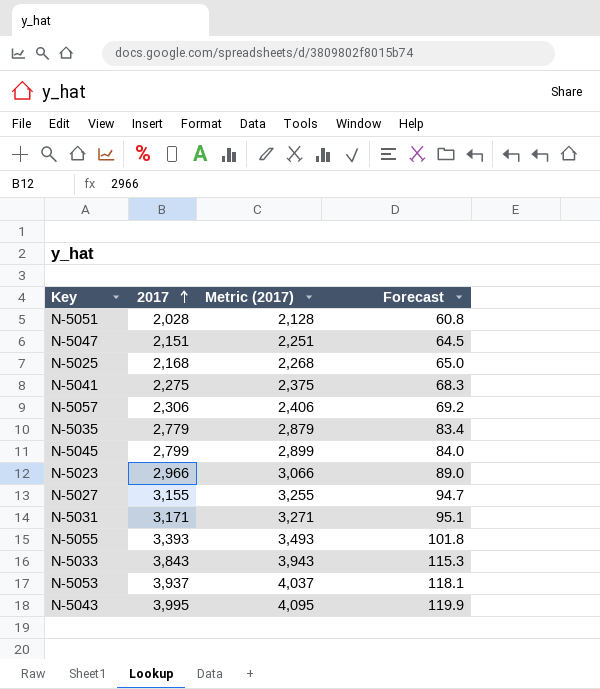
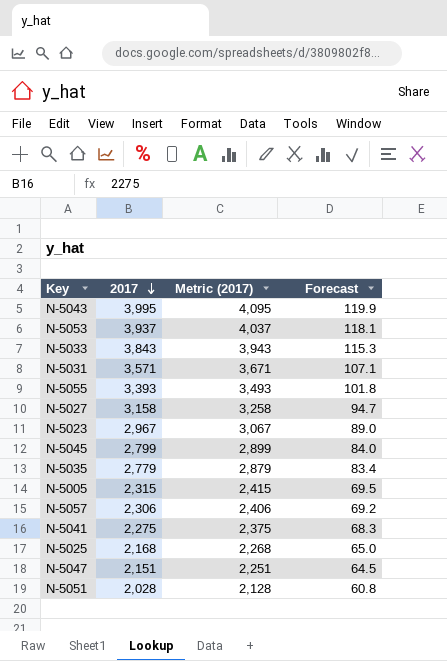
row order: 2017 ascending -> 2017 descending
N-5031 | 2017: 3,171 -> 3,571
N-5031 | Metric (2017): 3,271 -> 3,671
N-5031 | Forecast: 95.1 -> 107.1
N-5027 | 2017: 3,155 -> 3,158
N-5027 | Metric (2017): 3,255 -> 3,258
N-5023 | 2017: 2,966 -> 2,967
N-5023 | Metric (2017): 3,066 -> 3,067
row N-5005: none -> 2,315 | 2,415 | 69.5

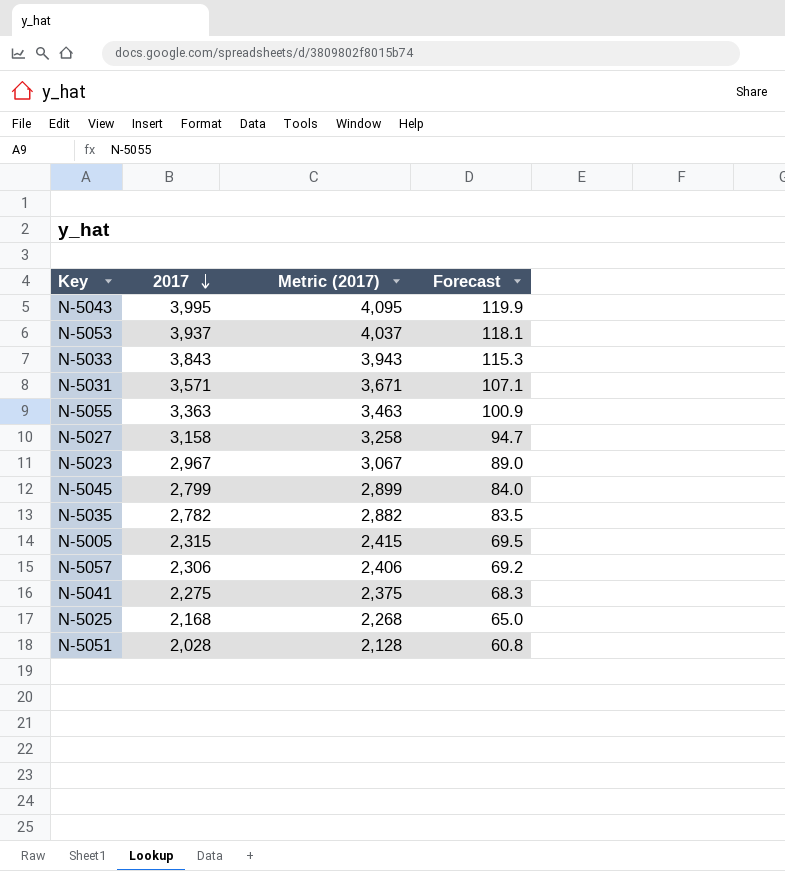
row N-5047: 2,151 | 2,251 | 64.5 -> none
N-5055 | 2017: 3,393 -> 3,363
N-5055 | Metric (2017): 3,493 -> 3,463
N-5055 | Forecast: 101.8 -> 100.9
N-5035 | 2017: 2,779 -> 2,782
N-5035 | Metric (2017): 2,879 -> 2,882
N-5035 | Forecast: 83.4 -> 83.5

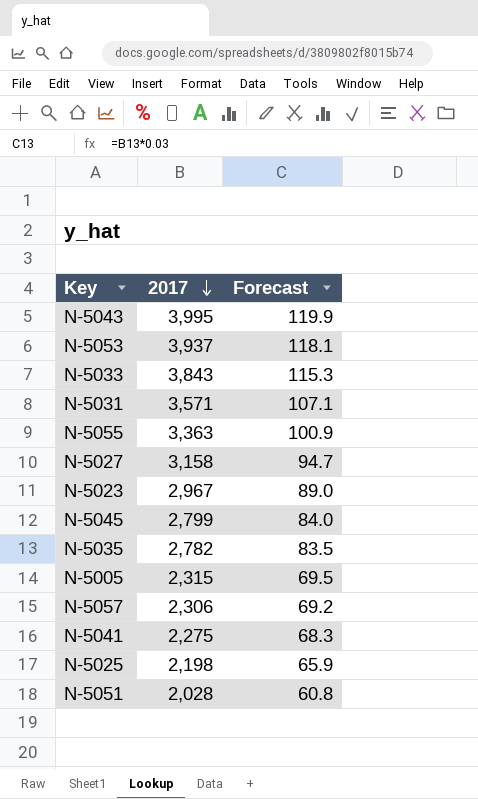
column Metric (2017) | formula: [2017] + 100 -> none
N-5025 | 2017: 2,168 -> 2,198
N-5025 | Forecast: 65.0 -> 65.9

